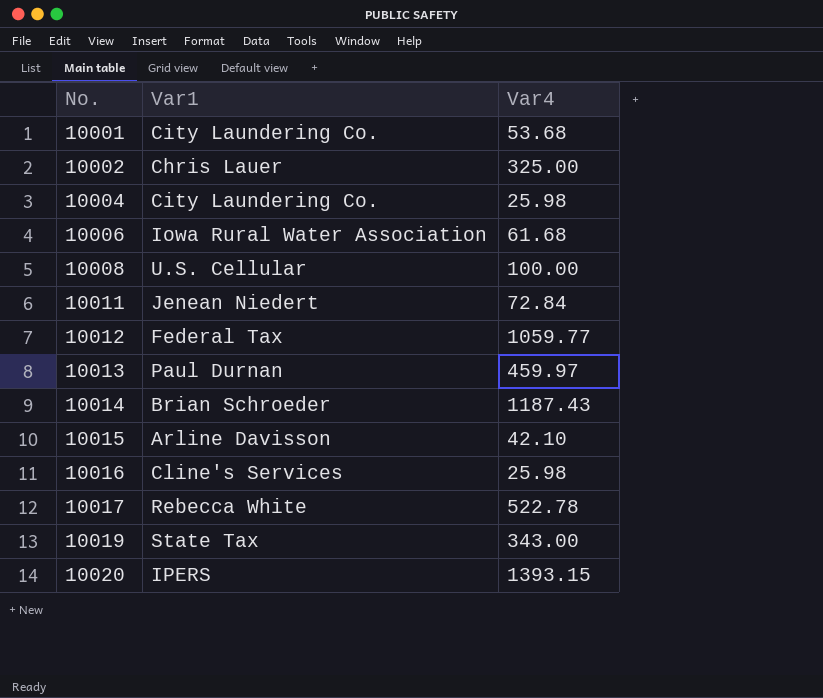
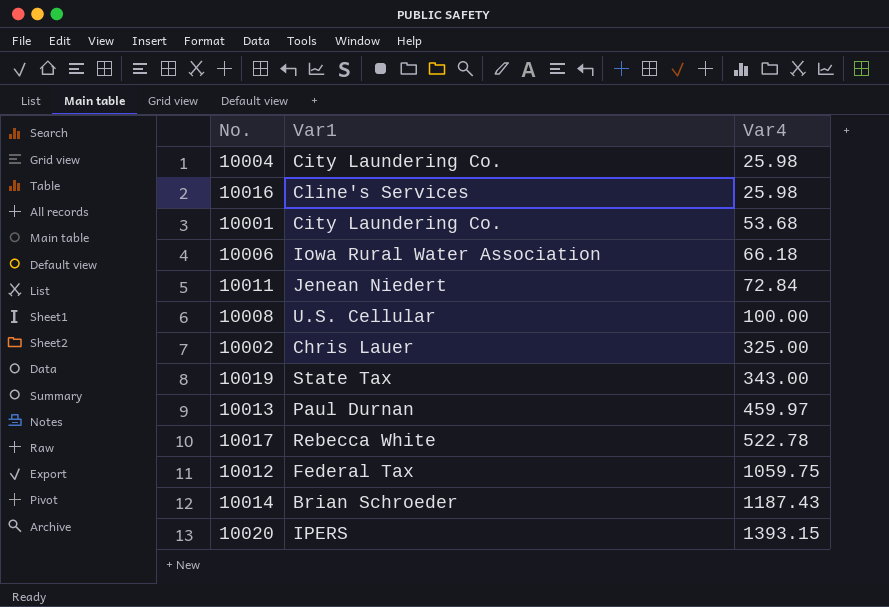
row order: No. ascending -> Var4 ascending
row 10015: Arline Davisson | 42.10 -> none
10006 | Var4: 61.68 -> 66.18
10012 | Var4: 1059.77 -> 1059.75

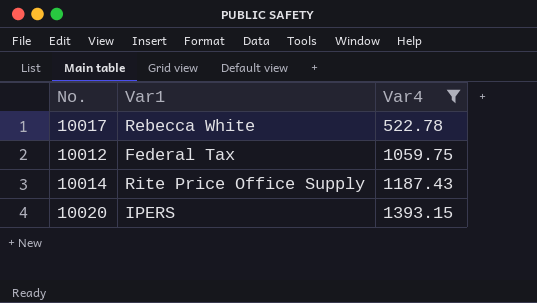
filter: none -> Var4 >= 522.78
10014 | Var1: Brian Schroeder -> Rite Price Office Supply

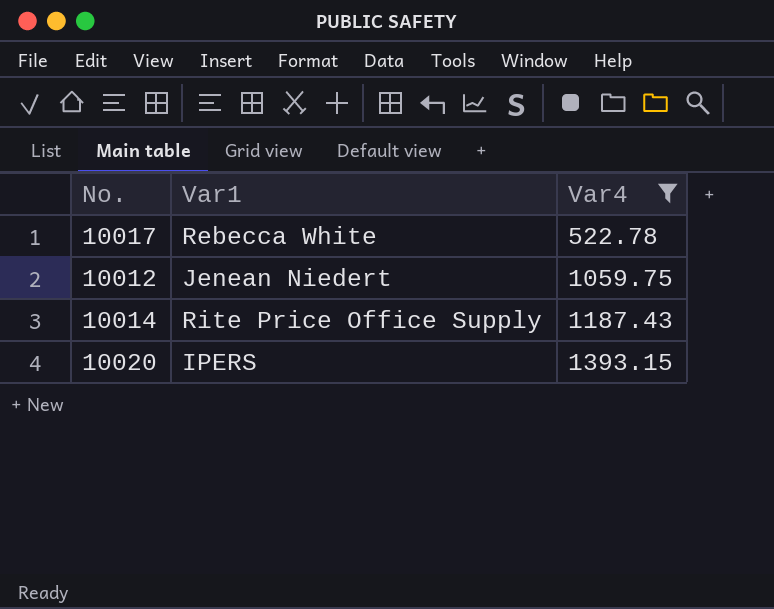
10012 | Var1: Federal Tax -> Jenean Niedert

